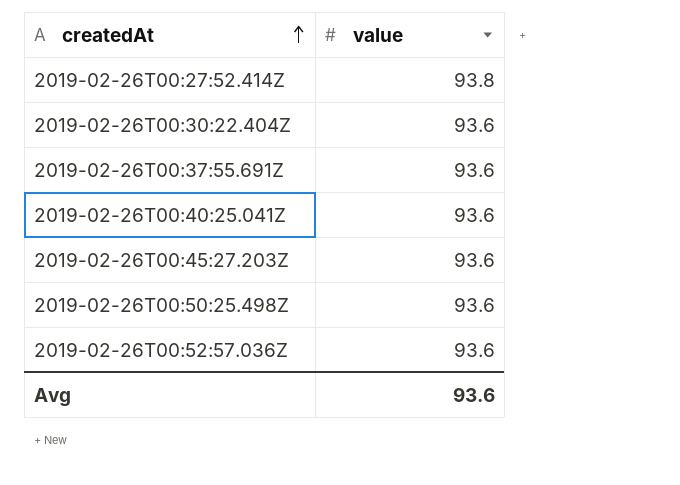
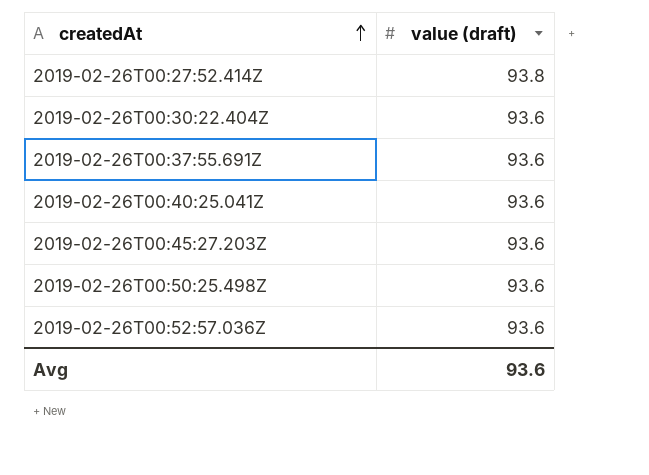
column name: value -> value (draft)

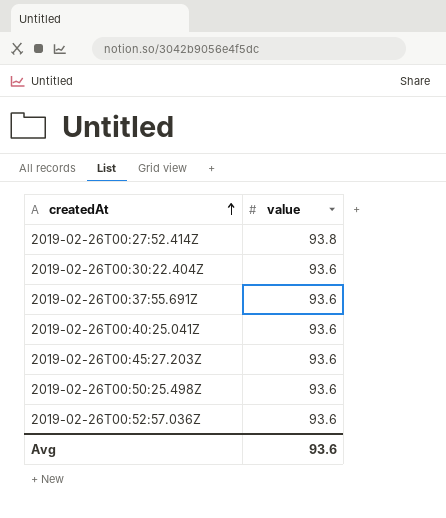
column name: value (draft) -> value

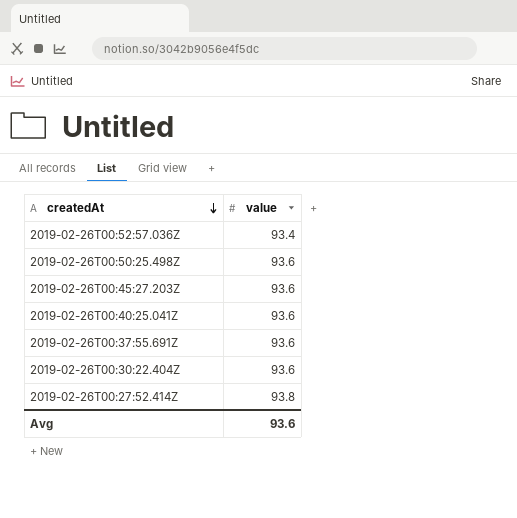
row order: createdAt ascending -> createdAt descending
2019-02-26T00:52:57.036Z | value: 93.6 -> 93.4

